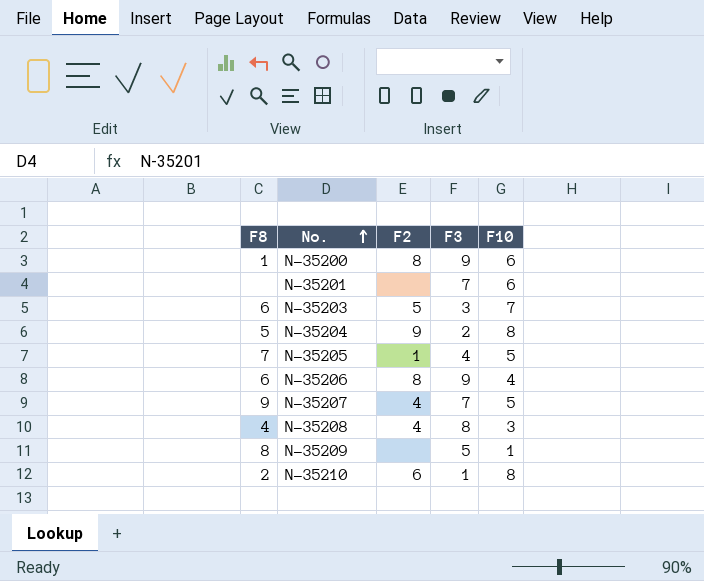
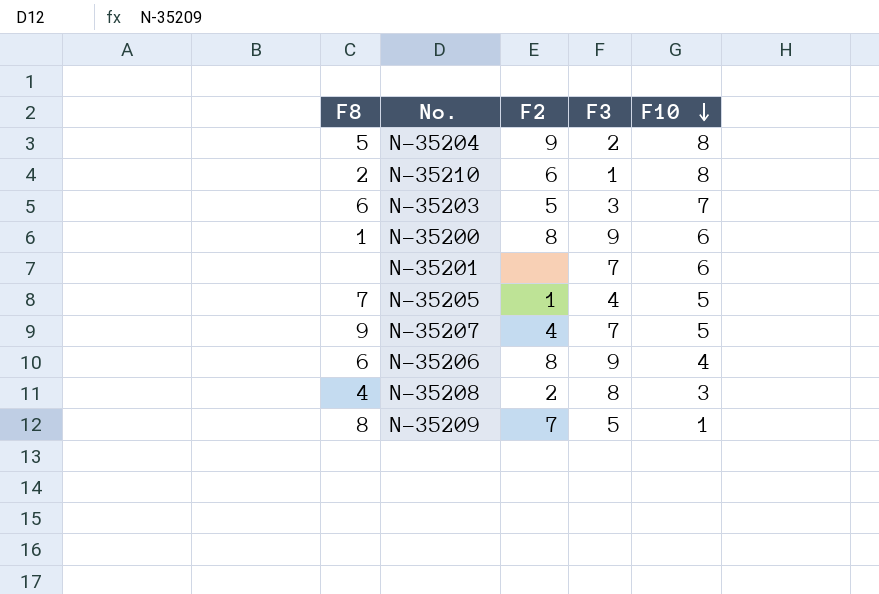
row order: No. ascending -> F10 descending
N-35208 | F2: 4 -> 2
N-35209 | F2: none -> 7

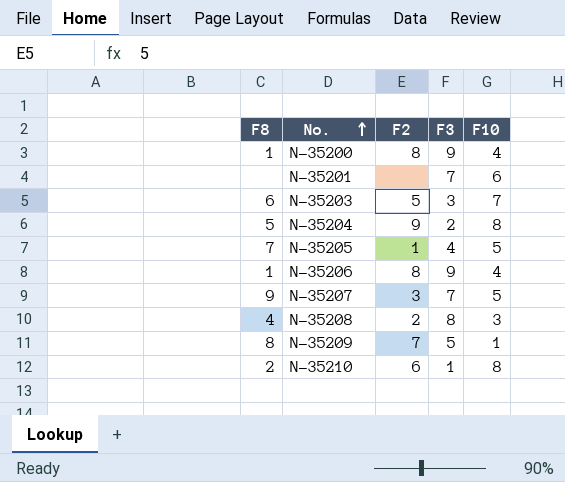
row order: F10 descending -> No. ascending
N-35200 | F10: 6 -> 4
N-35206 | F8: 6 -> 1
N-35207 | F2: 4 -> 3

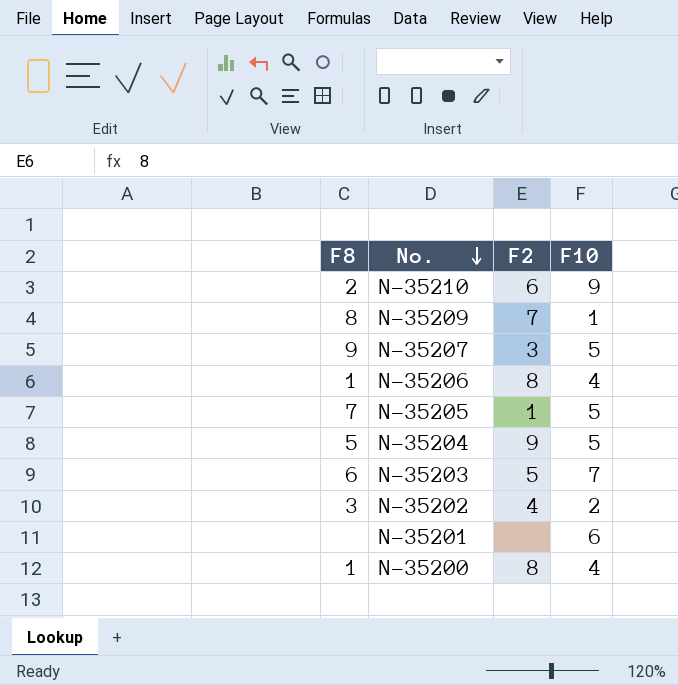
row order: No. ascending -> No. descending
column F3 | position: 4 -> none
row N-35208: 4 | 2 | 8 | 3 -> none
N-35210 | F10: 8 -> 9
N-35204 | F10: 8 -> 5
row N-35202: none -> 3 | 4 | 2

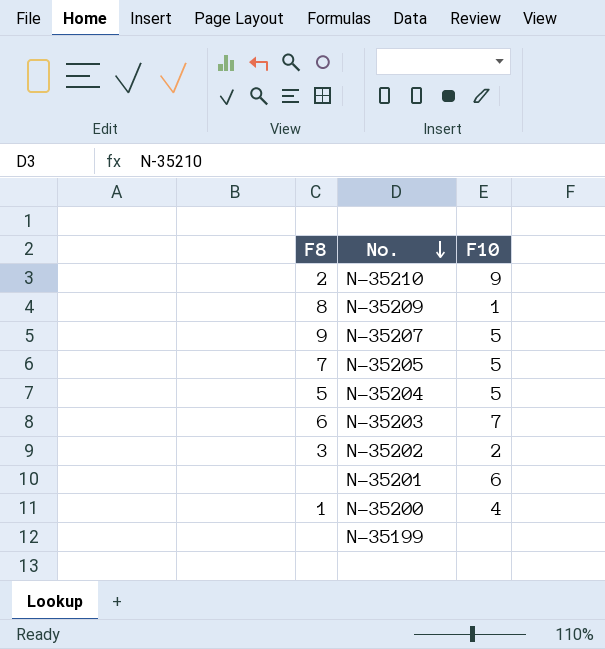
column F2 | position: 3 -> none
row N-35206: 1 | 8 | 4 -> none
row N-35199: none -> none | none

